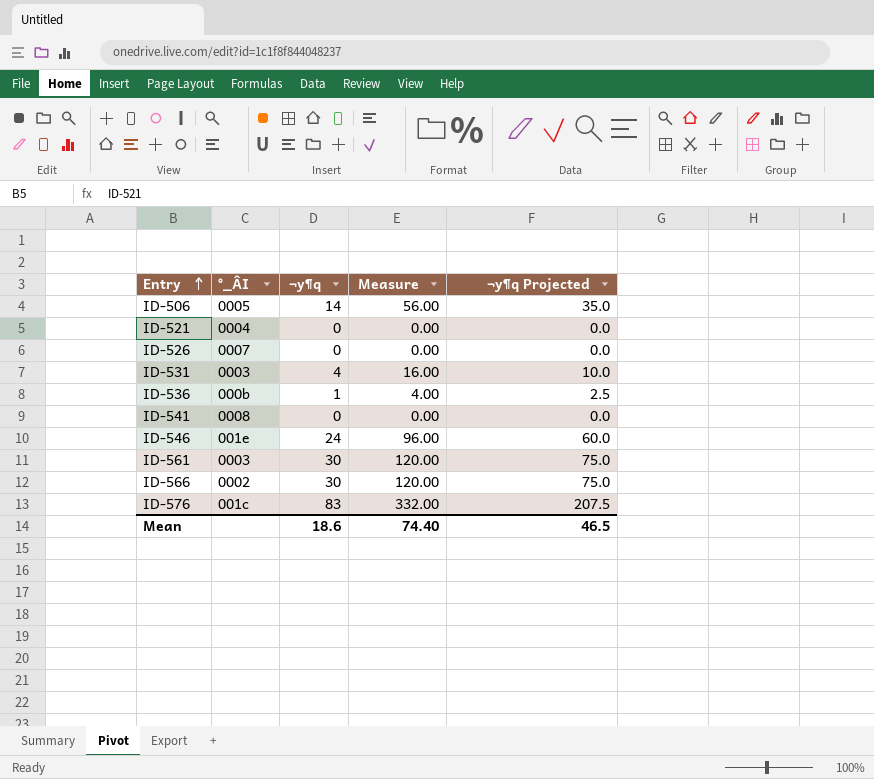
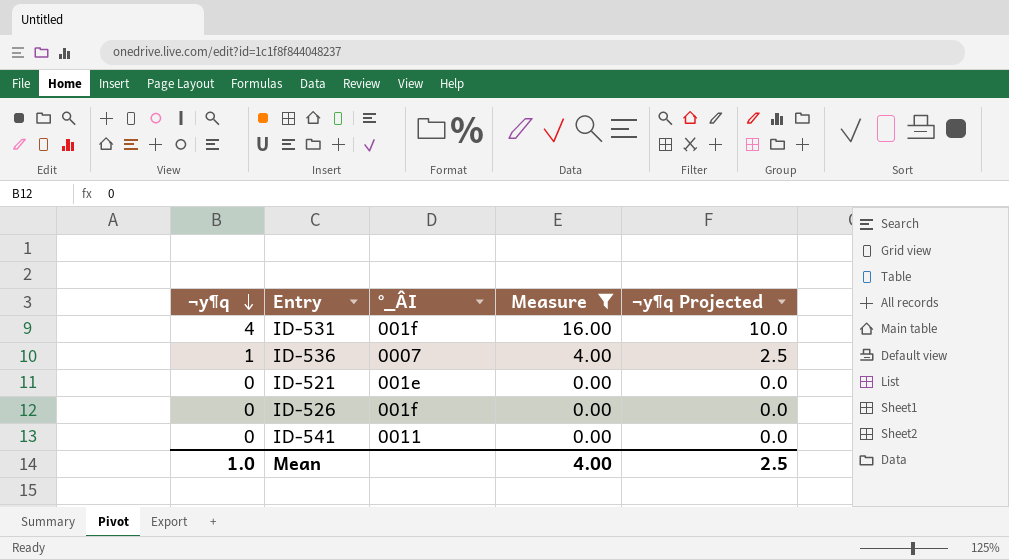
filter: none -> Measure <= 16.00
row order: Entry ascending -> ¬y¶q descending
column ¬y¶q | position: 3 -> 1
ID-531 | °_ÂI: 0003 -> 001f
ID-536 | °_ÂI: 000b -> 0007
ID-521 | °_ÂI: 0004 -> 001e
ID-526 | °_ÂI: 0007 -> 001f
ID-541 | °_ÂI: 0008 -> 0011
Mean | ¬y¶q: 18.6 -> 1.0
Mean | Measure: 74.40 -> 4.00
Mean | ¬y¶q Projected: 46.5 -> 2.5

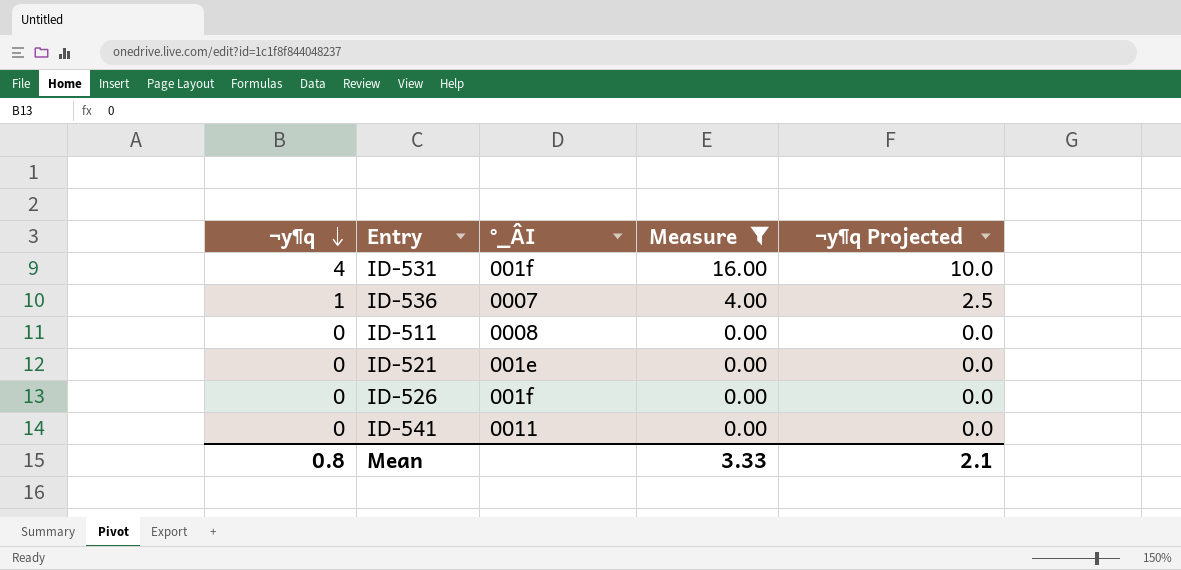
row ID-511: none -> 0 | 0008 | 0.00 | 0.0
Mean | ¬y¶q: 1.0 -> 0.8
Mean | Measure: 4.00 -> 3.33
Mean | ¬y¶q Projected: 2.5 -> 2.1

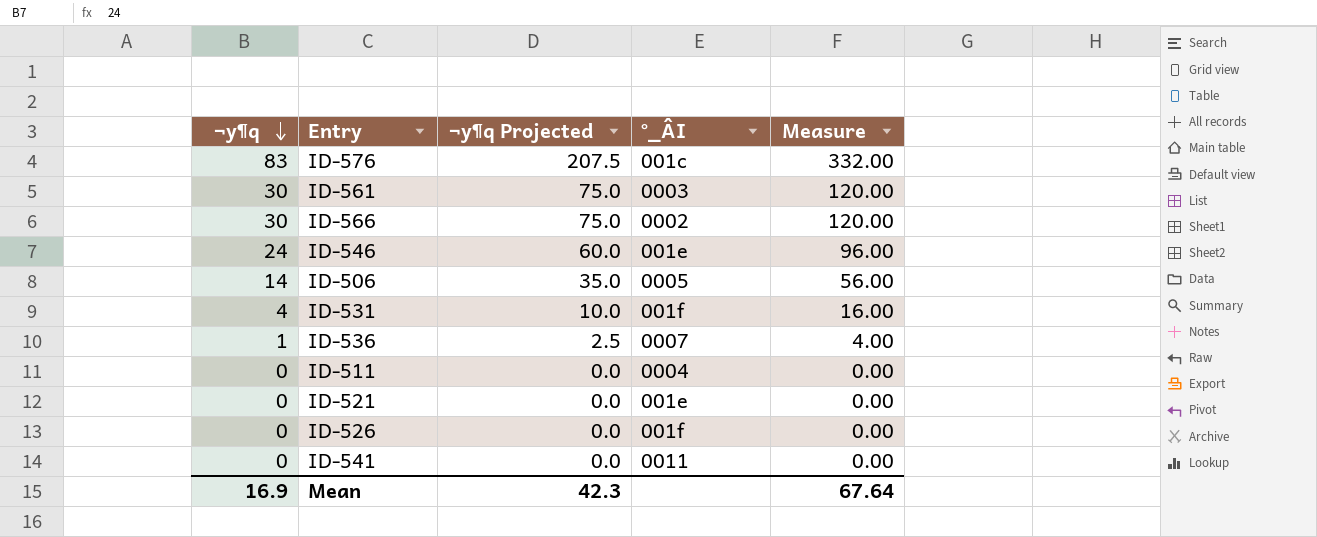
filter: Measure <= 16.00 -> none
column ¬y¶q Projected | position: 5 -> 3
ID-511 | °_ÂI: 0008 -> 0004
Mean | ¬y¶q: 0.8 -> 16.9
Mean | ¬y¶q Projected: 2.1 -> 42.3
Mean | Measure: 3.33 -> 67.64

